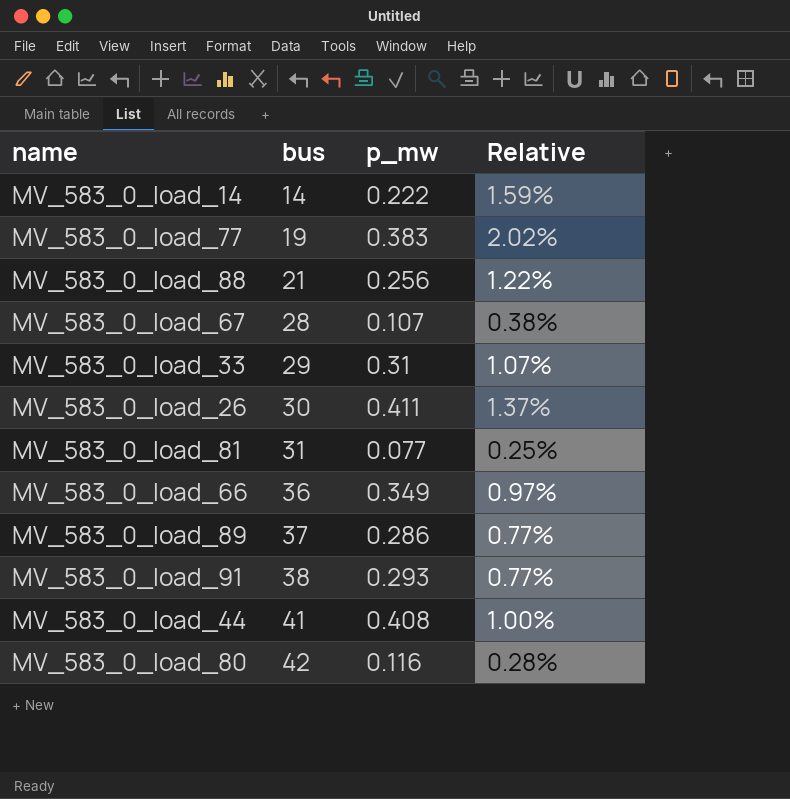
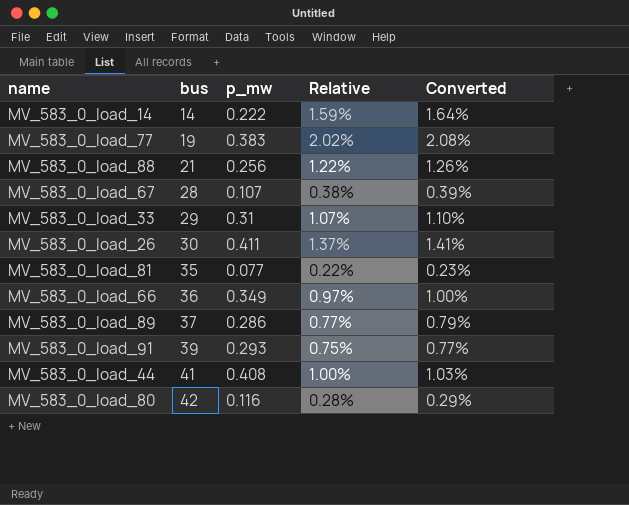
column Converted | formula: none -> [Relative] * 1.03
MV_583_0_load_81 | bus: 31 -> 35
MV_583_0_load_81 | Relative: 0.25% -> 0.22%
MV_583_0_load_91 | bus: 38 -> 39
MV_583_0_load_91 | Relative: 0.77% -> 0.75%

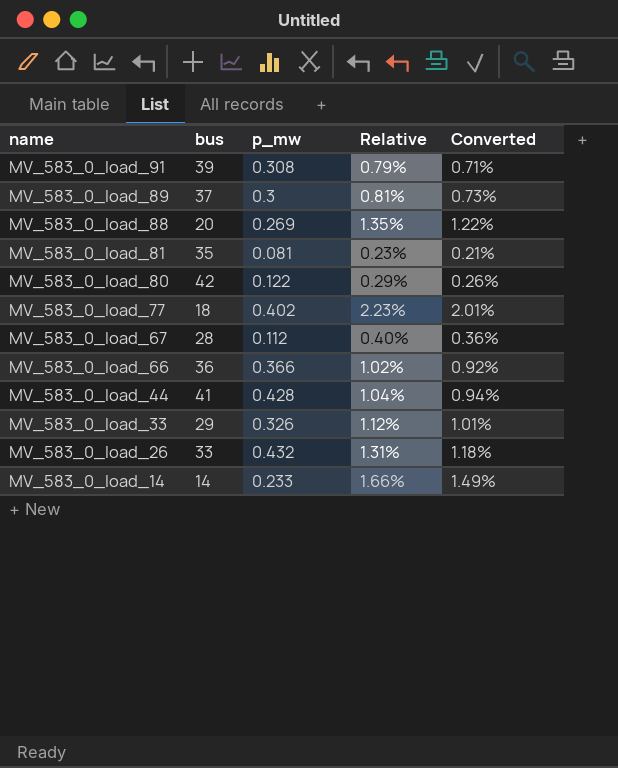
row order: bus ascending -> name descending
column Converted | formula: [Relative] * 1.03 -> [Relative] * 0.9
MV_583_0_load_91 | p_mw: 0.293 -> 0.308
MV_583_0_load_91 | Relative: 0.75% -> 0.79%
MV_583_0_load_89 | p_mw: 0.286 -> 0.3
MV_583_0_load_89 | Relative: 0.77% -> 0.81%
MV_583_0_load_88 | bus: 21 -> 20
MV_583_0_load_88 | p_mw: 0.256 -> 0.269
MV_583_0_load_88 | Relative: 1.22% -> 1.35%
MV_583_0_load_81 | p_mw: 0.077 -> 0.081
MV_583_0_load_81 | Relative: 0.22% -> 0.23%
MV_583_0_load_80 | p_mw: 0.116 -> 0.122
MV_583_0_load_80 | Relative: 0.28% -> 0.29%
MV_583_0_load_77 | bus: 19 -> 18
MV_583_0_load_77 | p_mw: 0.383 -> 0.402
MV_583_0_load_77 | Relative: 2.02% -> 2.23%
MV_583_0_load_67 | p_mw: 0.107 -> 0.112
MV_583_0_load_67 | Relative: 0.38% -> 0.40%
MV_583_0_load_66 | p_mw: 0.349 -> 0.366
MV_583_0_load_66 | Relative: 0.97% -> 1.02%
MV_583_0_load_44 | p_mw: 0.408 -> 0.428
MV_583_0_load_44 | Relative: 1.00% -> 1.04%
MV_583_0_load_33 | p_mw: 0.31 -> 0.326
MV_583_0_load_33 | Relative: 1.07% -> 1.12%
MV_583_0_load_26 | bus: 30 -> 33
MV_583_0_load_26 | p_mw: 0.411 -> 0.432
MV_583_0_load_26 | Relative: 1.37% -> 1.31%
MV_583_0_load_14 | p_mw: 0.222 -> 0.233
MV_583_0_load_14 | Relative: 1.59% -> 1.66%

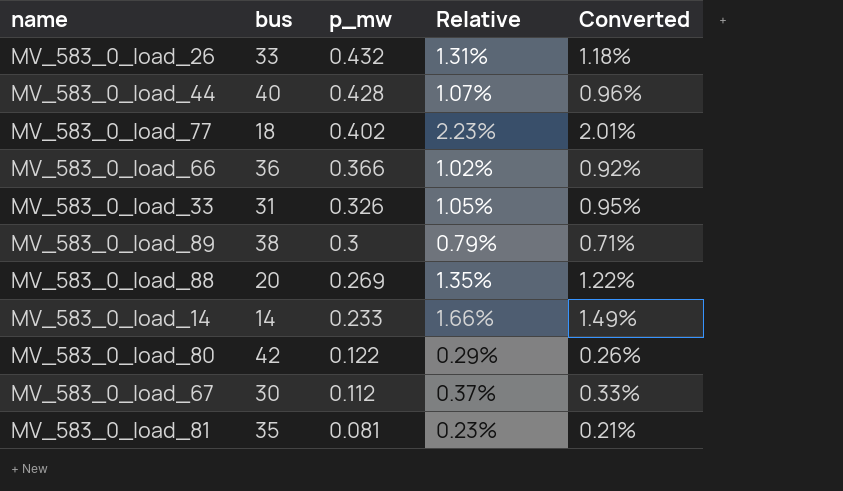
row order: name descending -> p_mw descending
row MV_583_0_load_91: 39 | 0.308 | 0.79% | 0.71% -> none
MV_583_0_load_44 | bus: 41 -> 40
MV_583_0_load_44 | Relative: 1.04% -> 1.07%
MV_583_0_load_44 | Converted: 0.94% -> 0.96%
MV_583_0_load_33 | bus: 29 -> 31
MV_583_0_load_33 | Relative: 1.12% -> 1.05%
MV_583_0_load_33 | Converted: 1.01% -> 0.95%
MV_583_0_load_89 | bus: 37 -> 38
MV_583_0_load_89 | Relative: 0.81% -> 0.79%
MV_583_0_load_89 | Converted: 0.73% -> 0.71%
MV_583_0_load_67 | bus: 28 -> 30
MV_583_0_load_67 | Relative: 0.40% -> 0.37%
MV_583_0_load_67 | Converted: 0.36% -> 0.33%

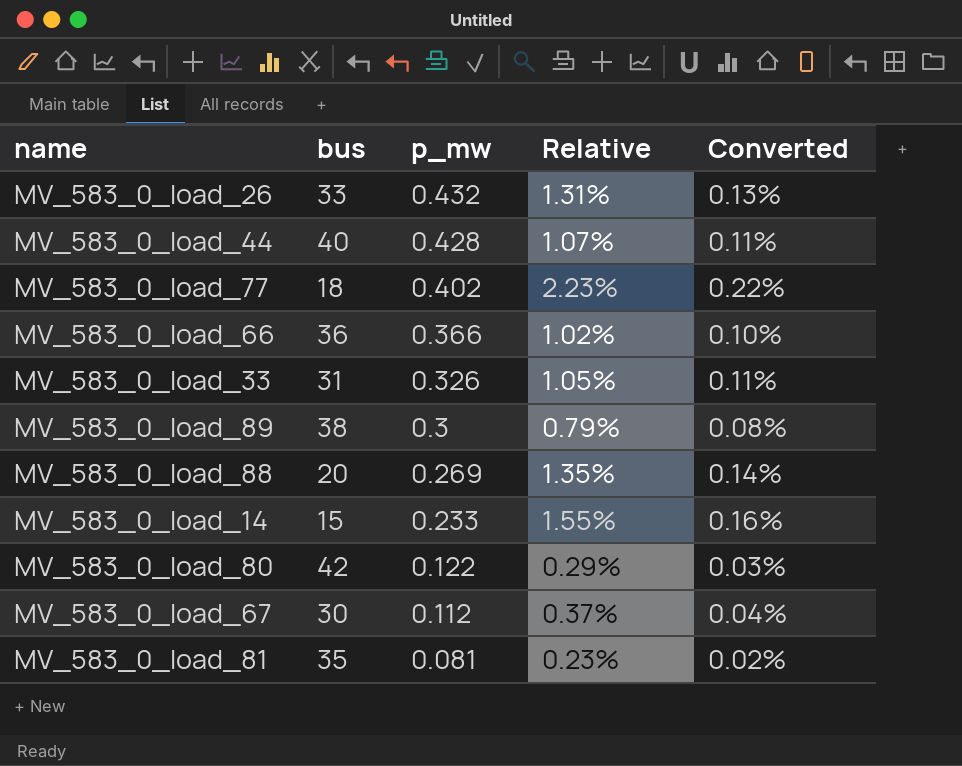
column Converted | formula: [Relative] * 0.9 -> [Relative] * 0.1
MV_583_0_load_14 | bus: 14 -> 15
MV_583_0_load_14 | Relative: 1.66% -> 1.55%

